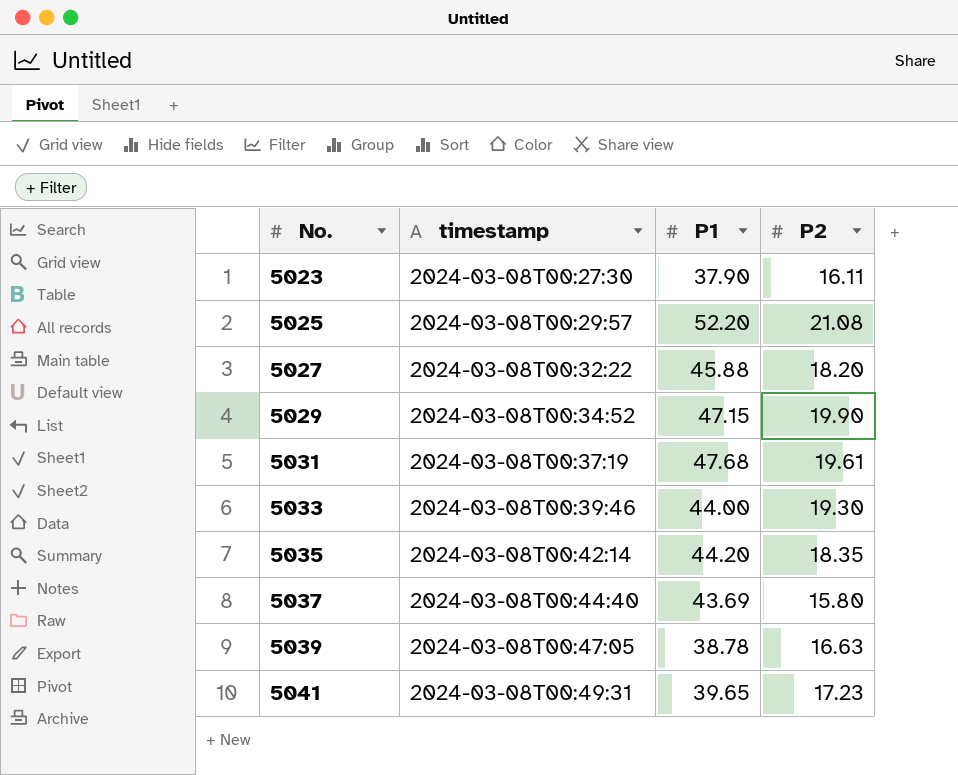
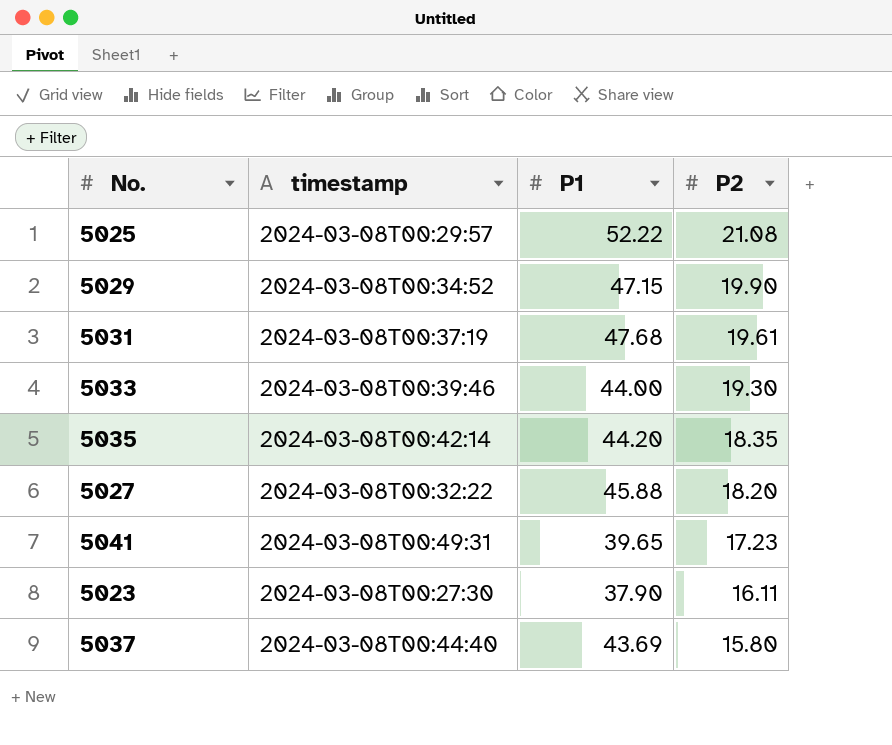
row order: No. ascending -> P2 descending
row 5039: 2024-03-08T00:47:05 | 38.78 | 16.63 -> none
5025 | P1: 52.20 -> 52.22

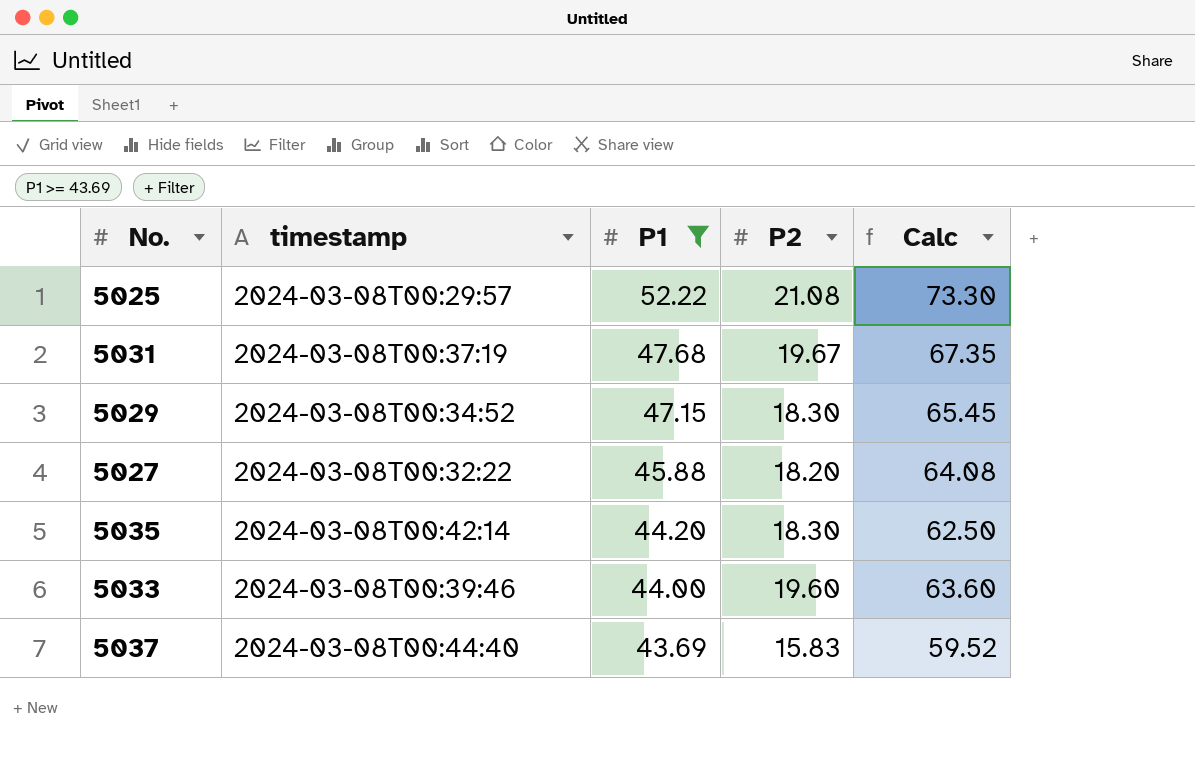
filter: none -> P1 >= 43.69
row order: P2 descending -> P1 descending
column Calc | formula: none -> [P1] + [P2]
5031 | P2: 19.61 -> 19.67
5029 | P2: 19.90 -> 18.30
5035 | P2: 18.35 -> 18.30
5033 | P2: 19.30 -> 19.60
5037 | P2: 15.80 -> 15.83

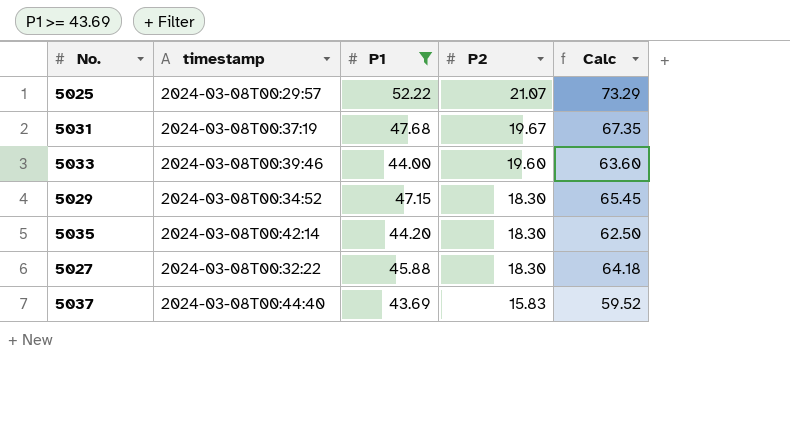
row order: P1 descending -> P2 descending
5025 | P2: 21.08 -> 21.07
5025 | Calc: 73.30 -> 73.29
5027 | P2: 18.20 -> 18.30
5027 | Calc: 64.08 -> 64.18

